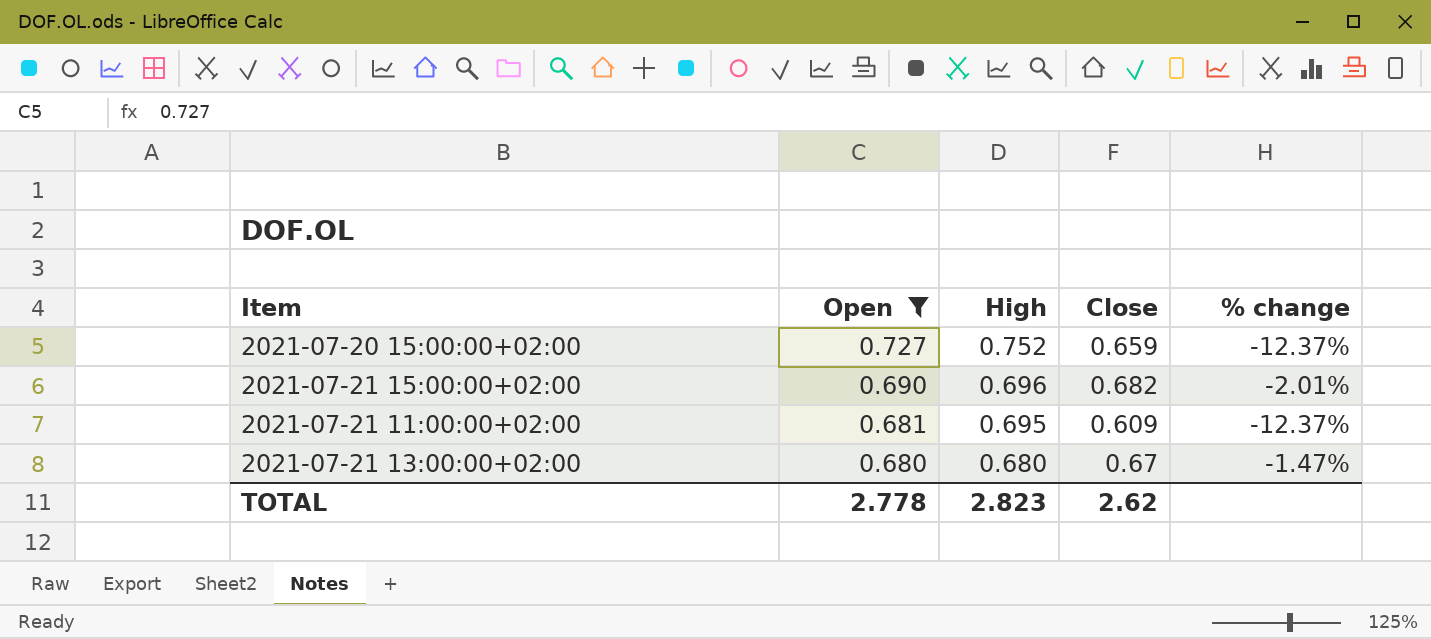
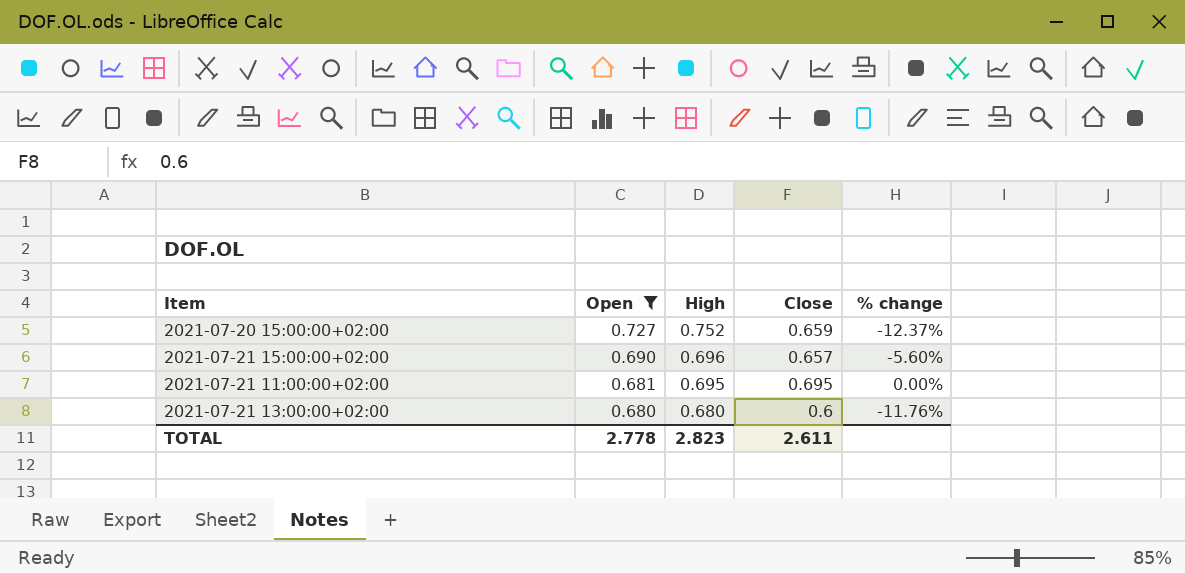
2021-07-21 15:00:00+02:00 | Close: 0.682 -> 0.657
2021-07-21 15:00:00+02:00 | % change: -2.01% -> -5.60%
2021-07-21 11:00:00+02:00 | Close: 0.609 -> 0.695
2021-07-21 11:00:00+02:00 | % change: -12.37% -> 0.00%
2021-07-21 13:00:00+02:00 | Close: 0.67 -> 0.6
2021-07-21 13:00:00+02:00 | % change: -1.47% -> -11.76%
TOTAL | Close: 2.62 -> 2.611

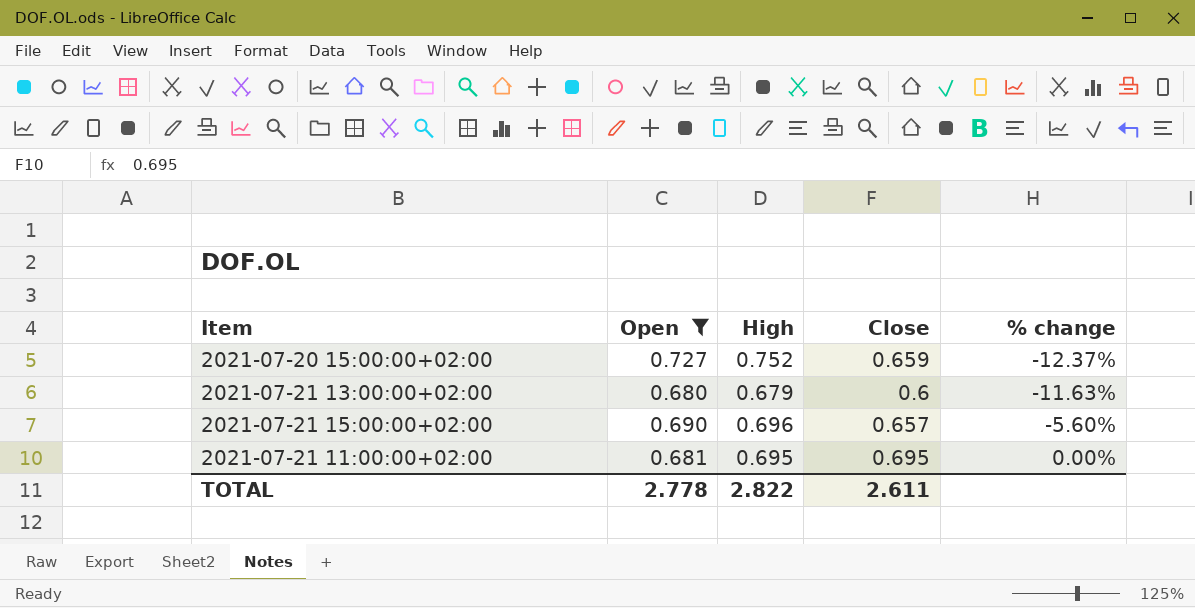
row order: Open descending -> % change ascending
2021-07-21 13:00:00+02:00 | High: 0.680 -> 0.679
2021-07-21 13:00:00+02:00 | % change: -11.76% -> -11.63%
TOTAL | High: 2.823 -> 2.822

